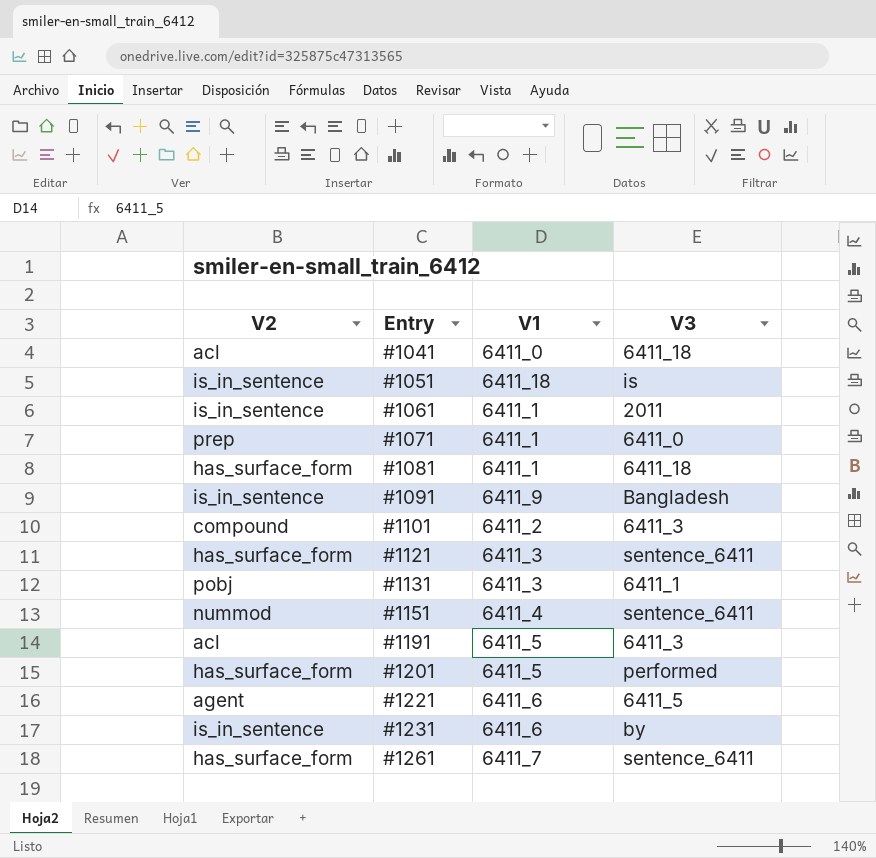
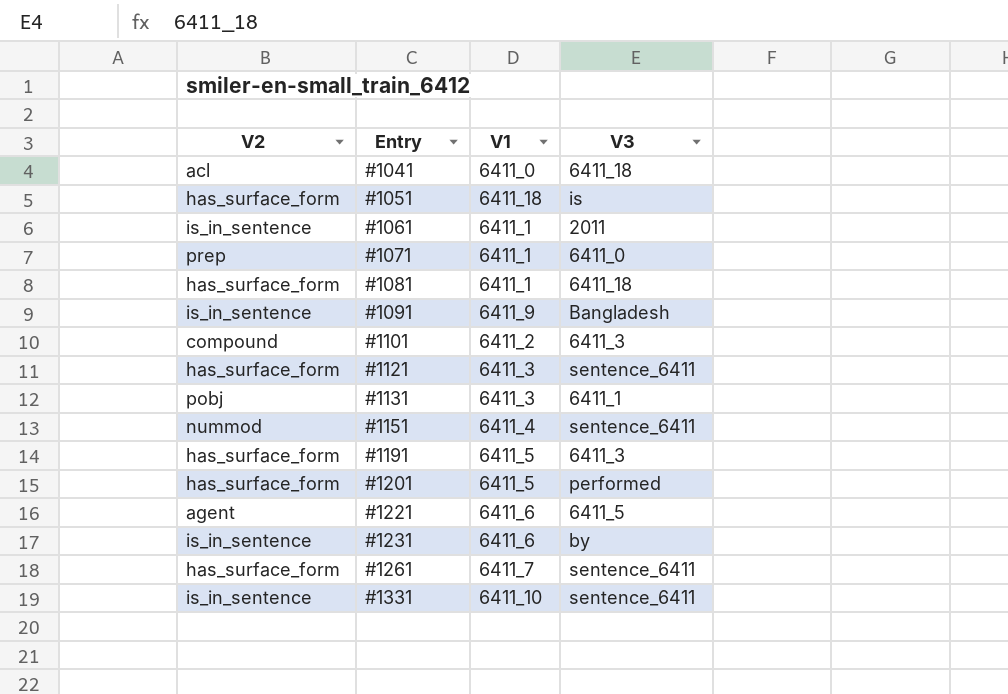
#1051 | V2: is_in_sentence -> has_surface_form
#1191 | V2: acl -> has_surface_form
row #1331: none -> is_in_sentence | 6411_10 | sentence_6411

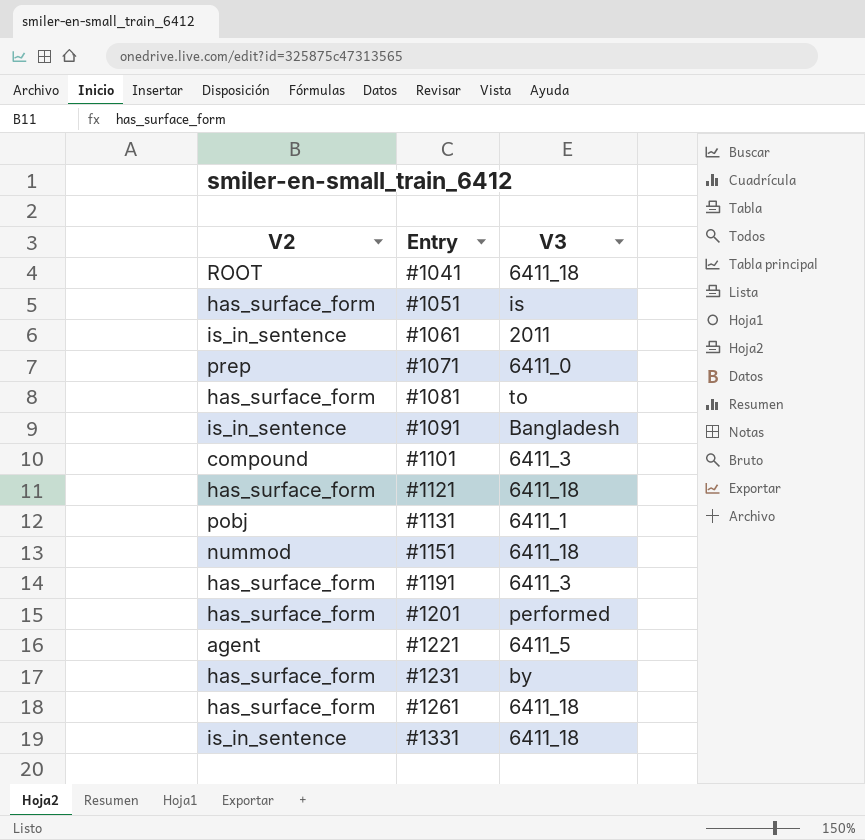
column V1 | position: 3 -> none
#1041 | V2: acl -> ROOT
#1081 | V3: 6411_18 -> to
#1121 | V3: sentence_6411 -> 6411_18
#1151 | V3: sentence_6411 -> 6411_18
#1231 | V2: is_in_sentence -> has_surface_form
#1261 | V3: sentence_6411 -> 6411_18
#1331 | V3: sentence_6411 -> 6411_18

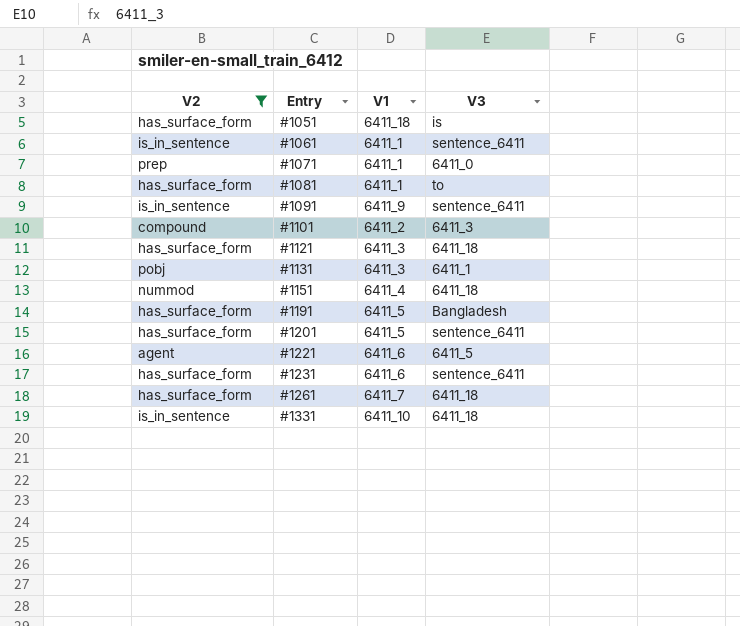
filter: none -> V2 != ROOT
column V1 | position: none -> 3
#1061 | V3: 2011 -> sentence_6411
#1091 | V3: Bangladesh -> sentence_6411
#1191 | V3: 6411_3 -> Bangladesh
#1201 | V3: performed -> sentence_6411
#1231 | V3: by -> sentence_6411

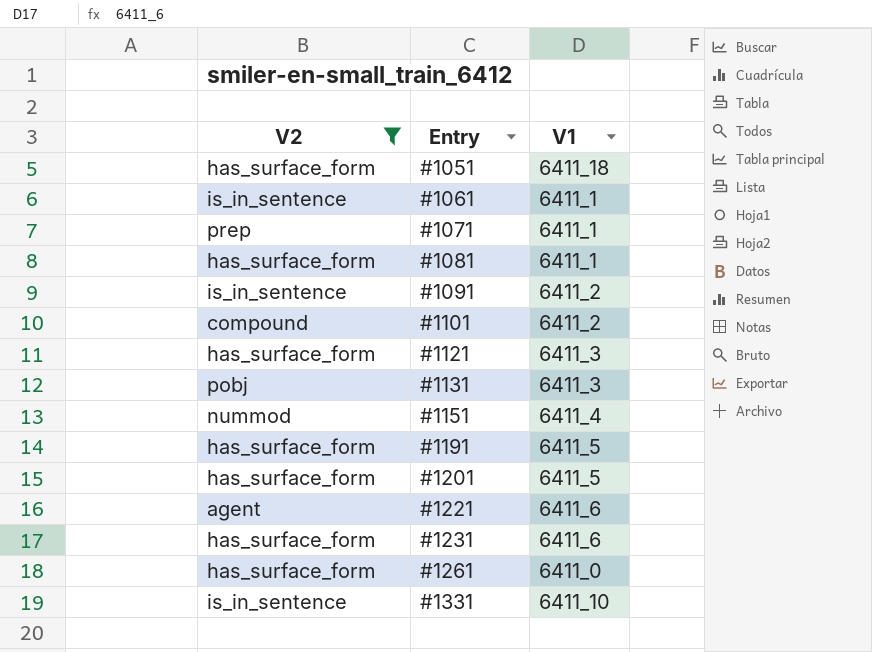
column V3 | position: 4 -> none
#1091 | V1: 6411_9 -> 6411_2
#1261 | V1: 6411_7 -> 6411_0

